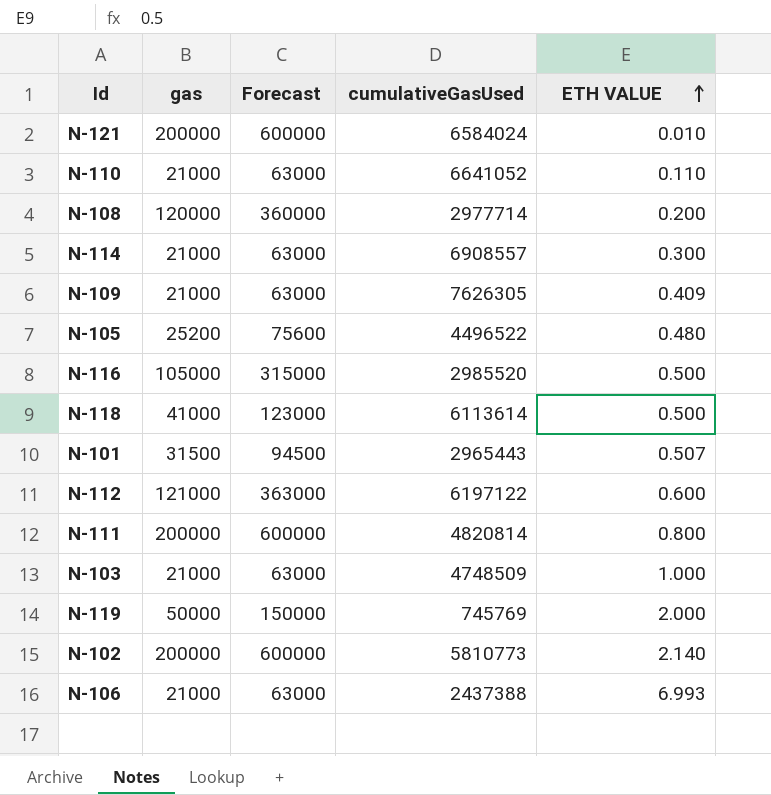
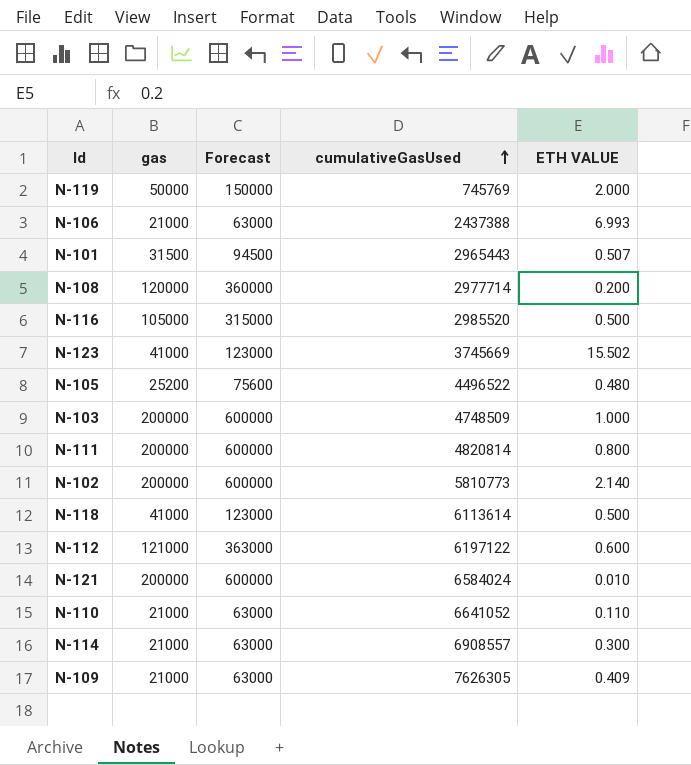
row order: ETH VALUE ascending -> cumulativeGasUsed ascending
row N-123: none -> 41000 | 123000 | 3745669 | 15.502
N-103 | gas: 21000 -> 200000
N-103 | Forecast: 63000 -> 600000

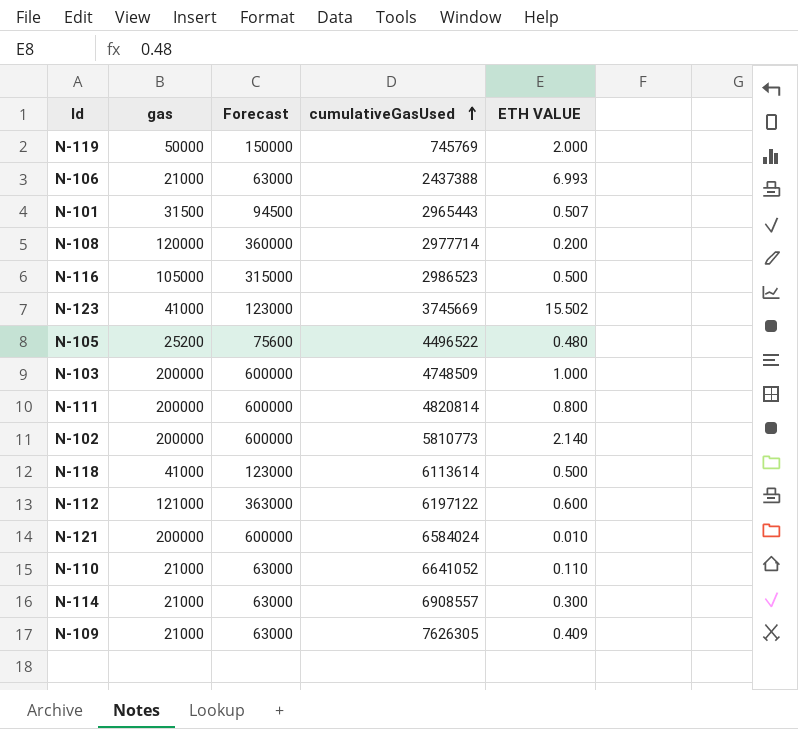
N-116 | cumulativeGasUsed: 2985520 -> 2986523

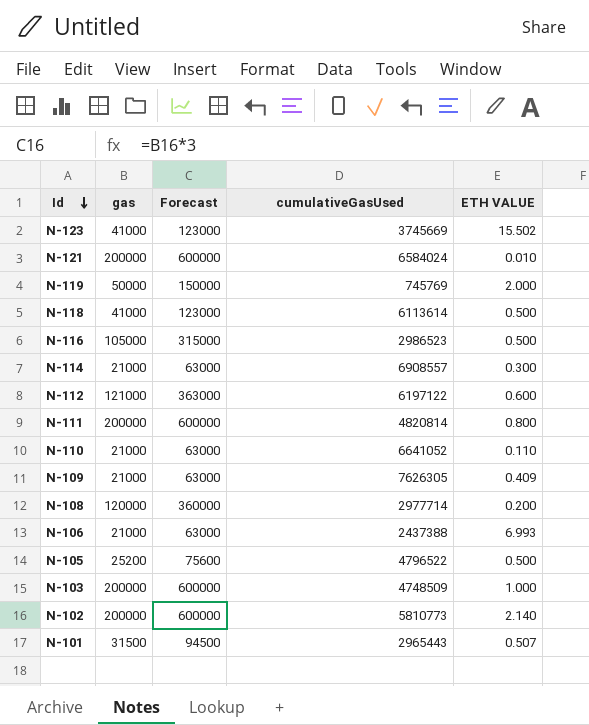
row order: cumulativeGasUsed ascending -> Id descending
N-105 | cumulativeGasUsed: 4496522 -> 4796522
N-105 | ETH VALUE: 0.480 -> 0.500

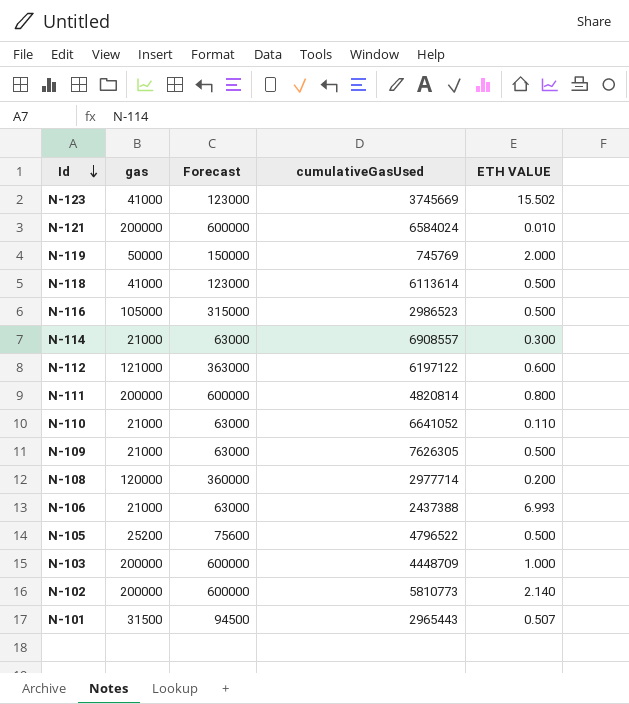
N-109 | ETH VALUE: 0.409 -> 0.500
N-103 | cumulativeGasUsed: 4748509 -> 4448709

